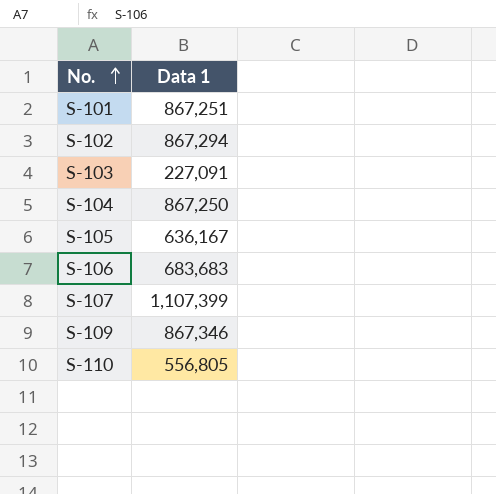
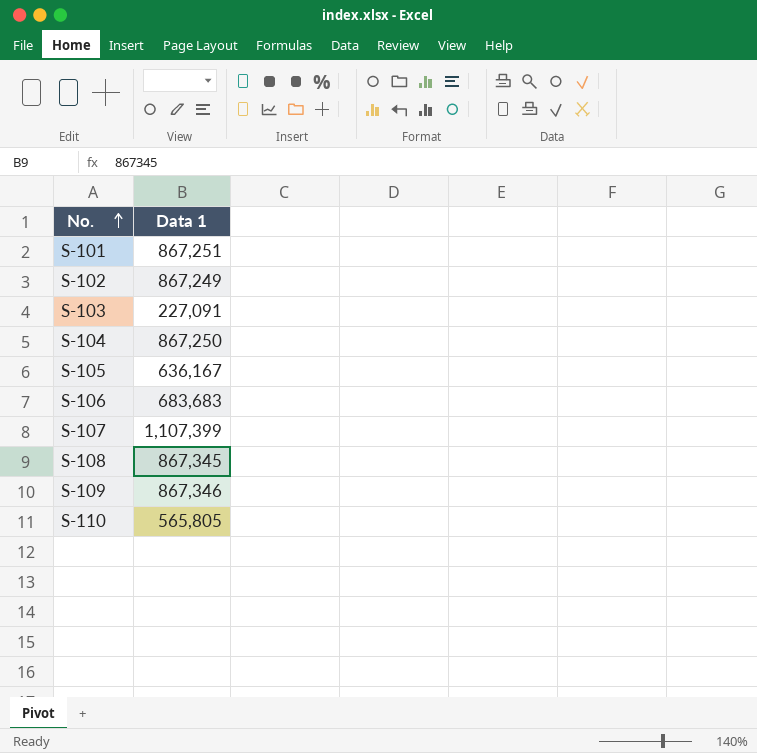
S-102 | Data 1: 867,294 -> 867,249
row S-108: none -> 867,345
S-110 | Data 1: 556,805 -> 565,805

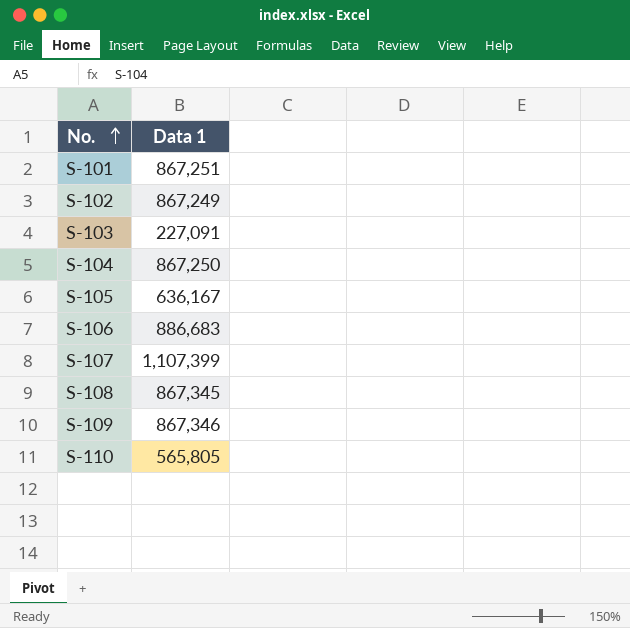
S-106 | Data 1: 683,683 -> 886,683

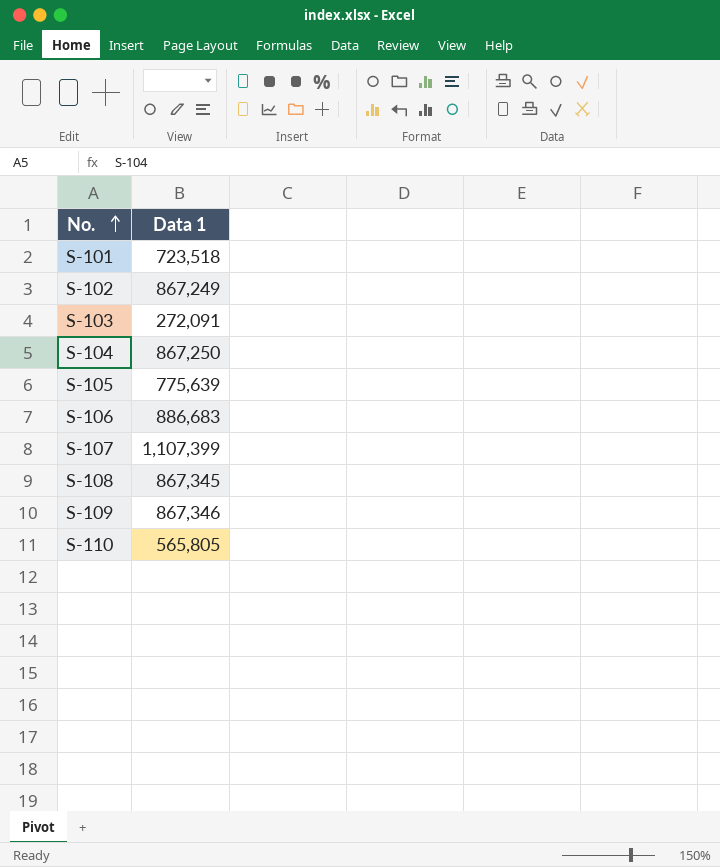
S-101 | Data 1: 867,251 -> 723,518
S-103 | Data 1: 227,091 -> 272,091
S-105 | Data 1: 636,167 -> 775,639

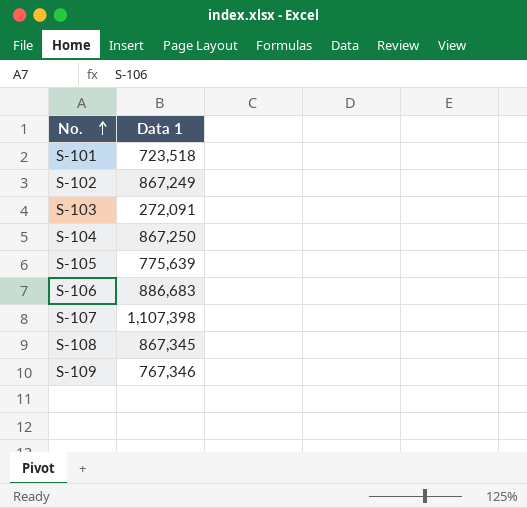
row S-110: 565,805 -> none
S-107 | Data 1: 1,107,399 -> 1,107,398
S-109 | Data 1: 867,346 -> 767,346

